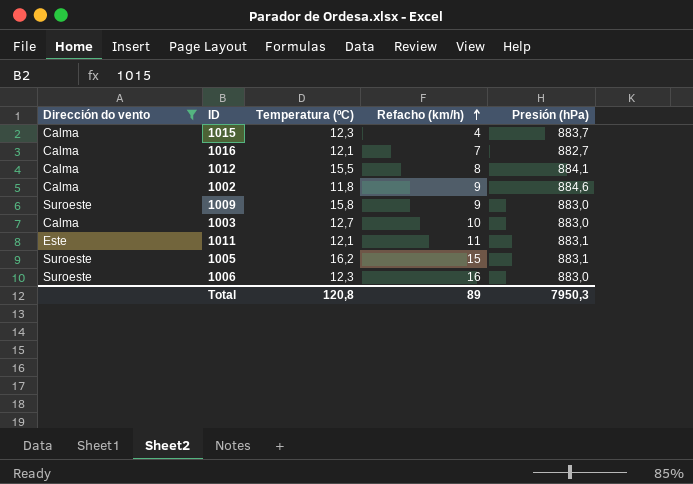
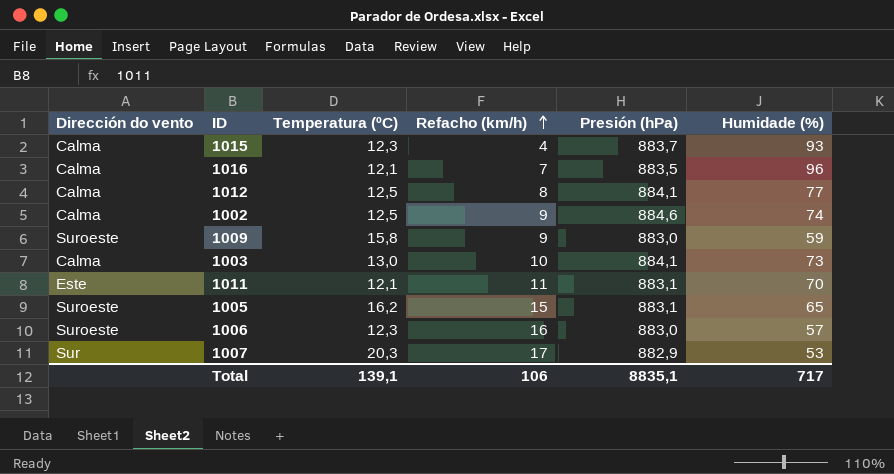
filter: Dirección do vento != Sur -> none
column Humidade (%) | position: none -> 6
1016 | Presión (hPa): 882,7 -> 883,5
1012 | Temperatura (ºC): 15,5 -> 12,5
1002 | Temperatura (ºC): 11,8 -> 12,5
1003 | Temperatura (ºC): 12,7 -> 13,0
1003 | Presión (hPa): 883,0 -> 884,1
Total | Temperatura (ºC): 120,8 -> 139,1
Total | Refacho (km/h): 89 -> 106
Total | Presión (hPa): 7950,3 -> 8835,1

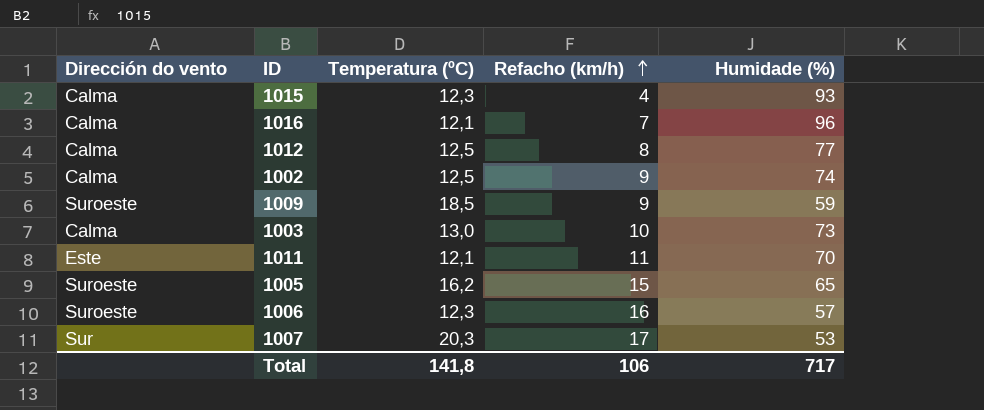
column Presión (hPa) | position: 5 -> none
1009 | Temperatura (ºC): 15,8 -> 18,5
Total | Temperatura (ºC): 139,1 -> 141,8

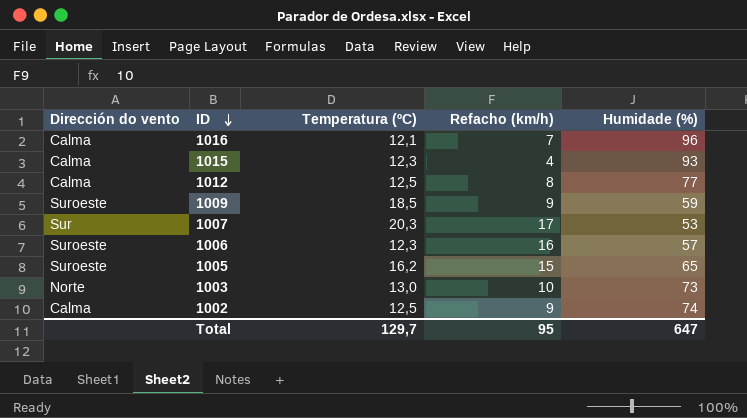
row order: Refacho (km/h) ascending -> ID descending
row 1011: Este | 12,1 | 11 | 70 -> none
1003 | Dirección do vento: Calma -> Norte
Total | Temperatura (ºC): 141,8 -> 129,7
Total | Refacho (km/h): 106 -> 95
Total | Humidade (%): 717 -> 647

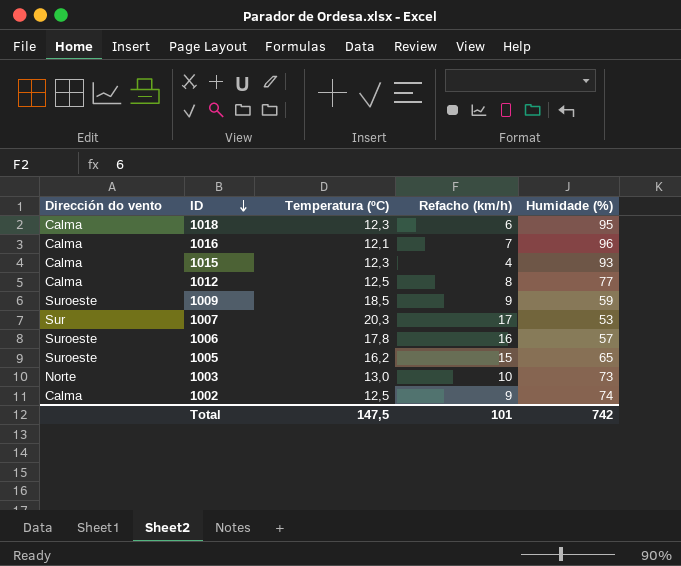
row 1018: none -> Calma | 12,3 | 6 | 95
1006 | Temperatura (ºC): 12,3 -> 17,8
Total | Temperatura (ºC): 129,7 -> 147,5
Total | Refacho (km/h): 95 -> 101
Total | Humidade (%): 647 -> 742

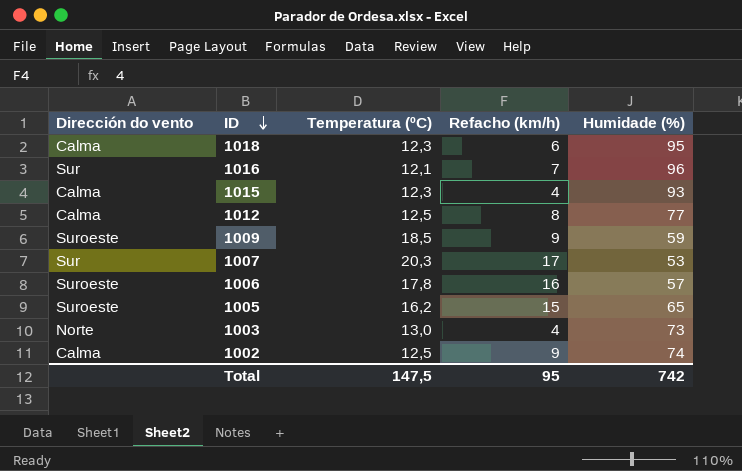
1016 | Dirección do vento: Calma -> Sur
1003 | Refacho (km/h): 10 -> 4
Total | Refacho (km/h): 101 -> 95

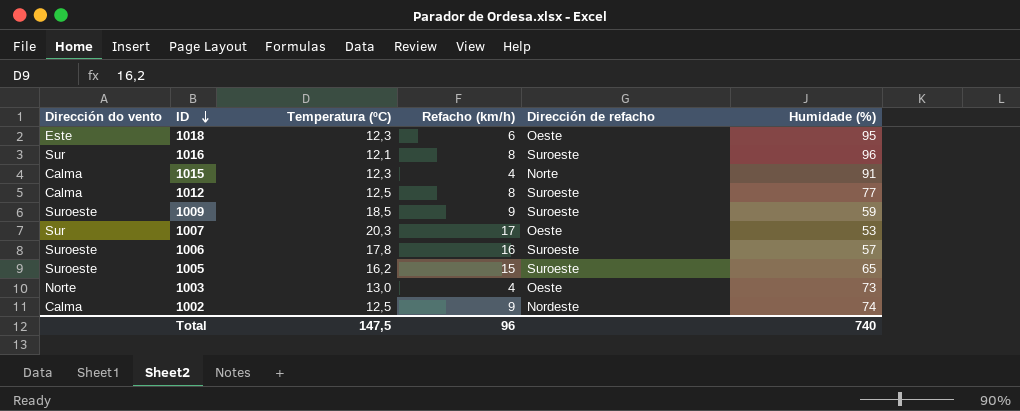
column Dirección de refacho | position: none -> 5
1018 | Dirección do vento: Calma -> Este
1016 | Refacho (km/h): 7 -> 8
1015 | Humidade (%): 93 -> 91
Total | Refacho (km/h): 95 -> 96
Total | Humidade (%): 742 -> 740

